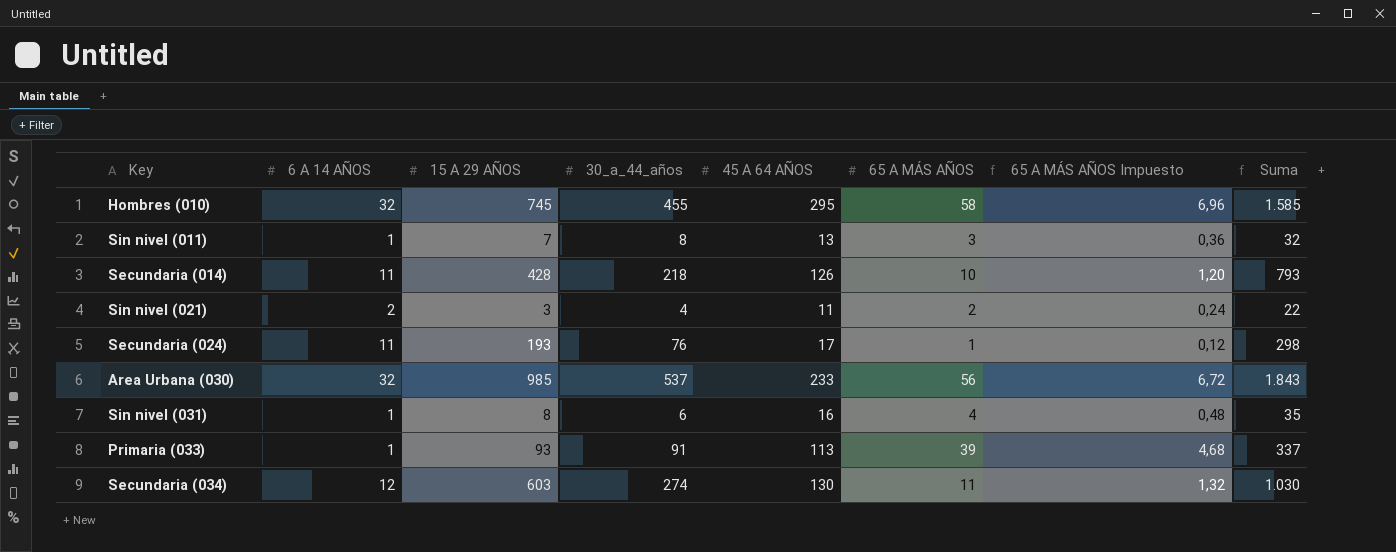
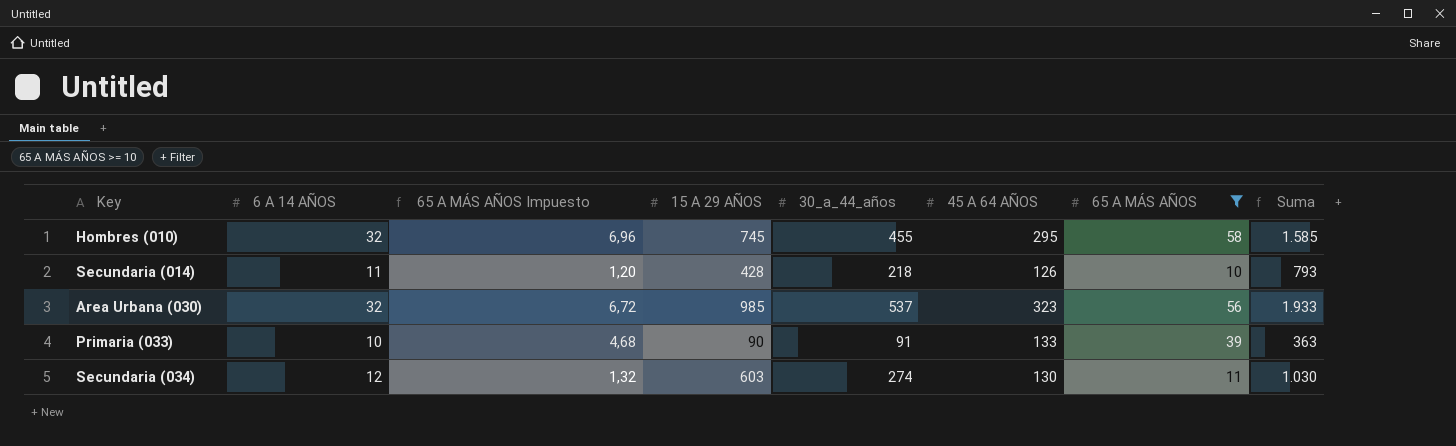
filter: none -> 65 A MÁS AÑOS >= 10
column 65 A MÁS AÑOS Impuesto | position: 7 -> 3
Area Urbana (030) | 45 A 64 AÑOS: 233 -> 323
Area Urbana (030) | Suma: 1.843 -> 1.933
Primaria (033) | 6 A 14 AÑOS: 1 -> 10
Primaria (033) | 15 A 29 AÑOS: 93 -> 90
Primaria (033) | 45 A 64 AÑOS: 113 -> 133
Primaria (033) | Suma: 337 -> 363

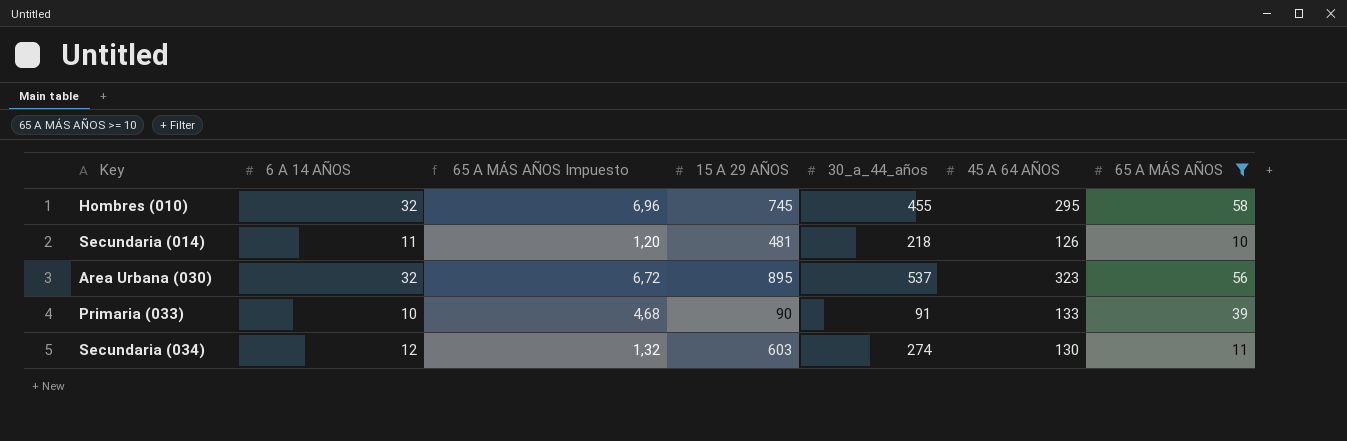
column Suma | formula: [6 A 14 AÑOS] + [15 A 29 AÑOS] + [30_a_44_años] + [45 A 64 AÑOS] + [65 A MÁS AÑOS] -> none
Secundaria (014) | 15 A 29 AÑOS: 428 -> 481
Area Urbana (030) | 15 A 29 AÑOS: 985 -> 895

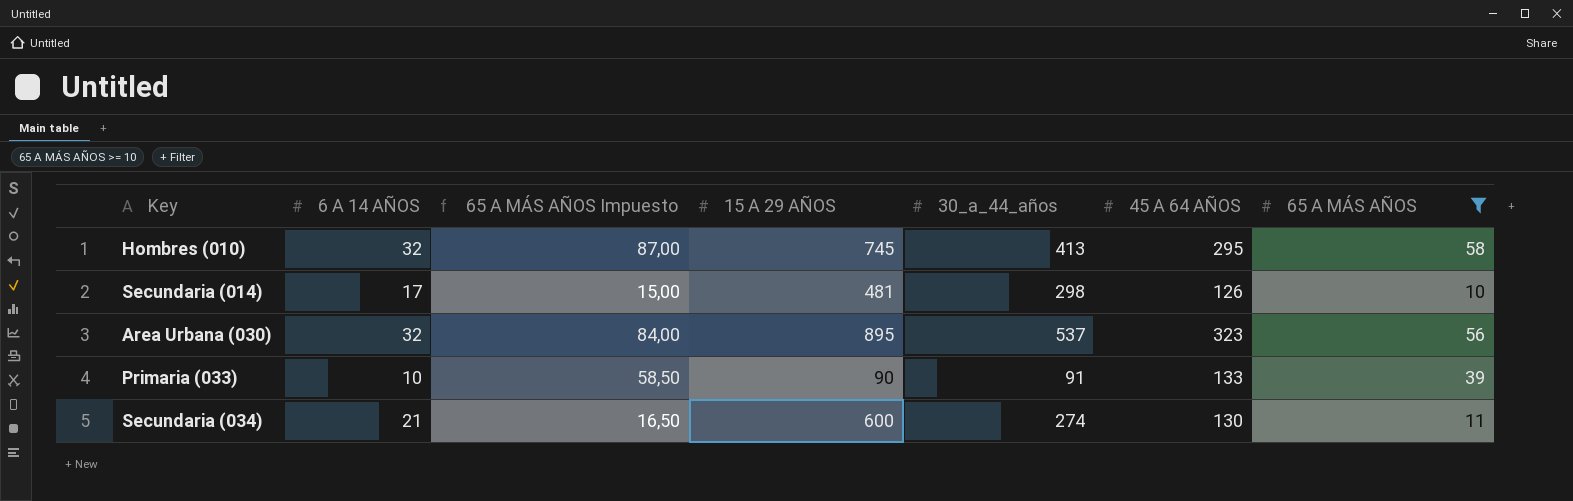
column 65 A MÁS AÑOS Impuesto | formula: [65 A MÁS AÑOS] * 0,12 -> [65 A MÁS AÑOS] * 1,5
Hombres (010) | 30_a_44_años: 455 -> 413
Secundaria (014) | 6 A 14 AÑOS: 11 -> 17
Secundaria (014) | 30_a_44_años: 218 -> 298
Secundaria (034) | 6 A 14 AÑOS: 12 -> 21
Secundaria (034) | 15 A 29 AÑOS: 603 -> 600

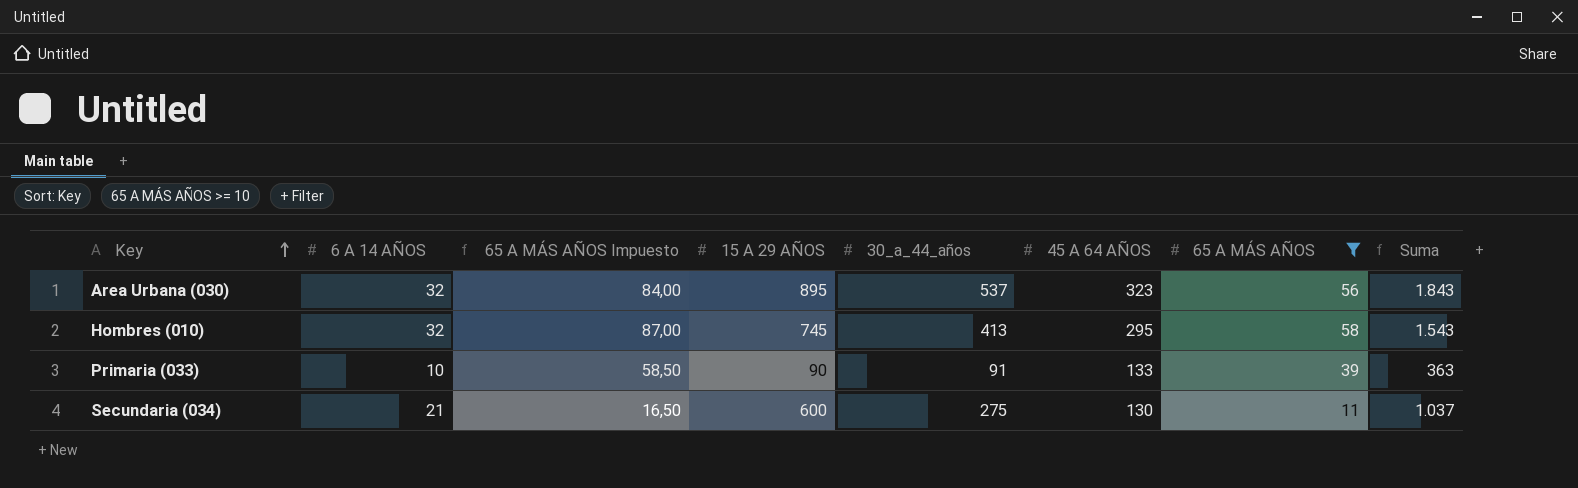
row order: none -> Key ascending
column Suma | formula: none -> [6 A 14 AÑOS] + [15 A 29 AÑOS] + [30_a_44_años] + [45 A 64 AÑOS] + [65 A MÁS AÑOS]
row Secundaria (014): 17 | 15,00 | 481 | 298 | 126 | 10 -> none
Secundaria (034) | 30_a_44_años: 274 -> 275

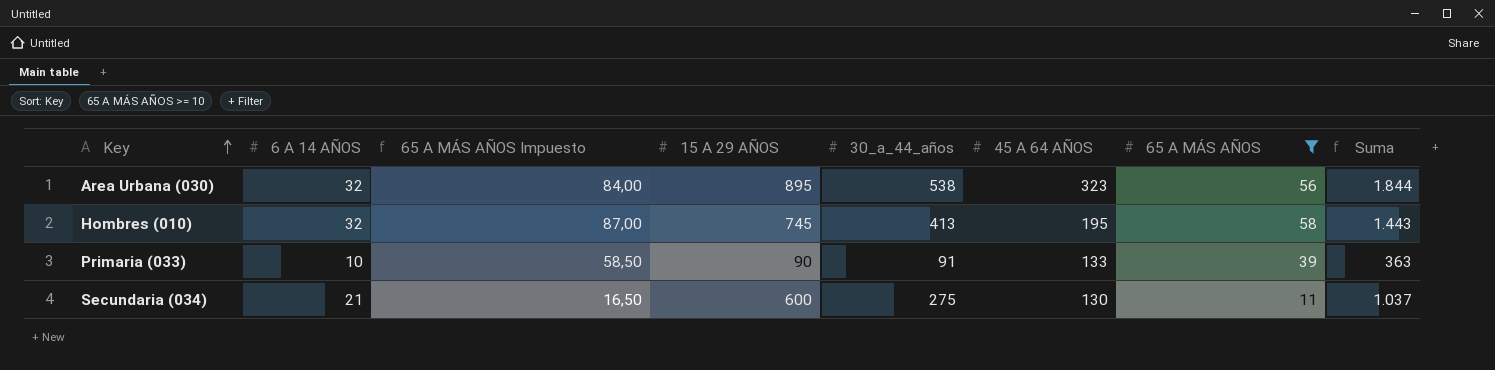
Area Urbana (030) | 30_a_44_años: 537 -> 538
Area Urbana (030) | Suma: 1.843 -> 1.844
Hombres (010) | 45 A 64 AÑOS: 295 -> 195
Hombres (010) | Suma: 1.543 -> 1.443

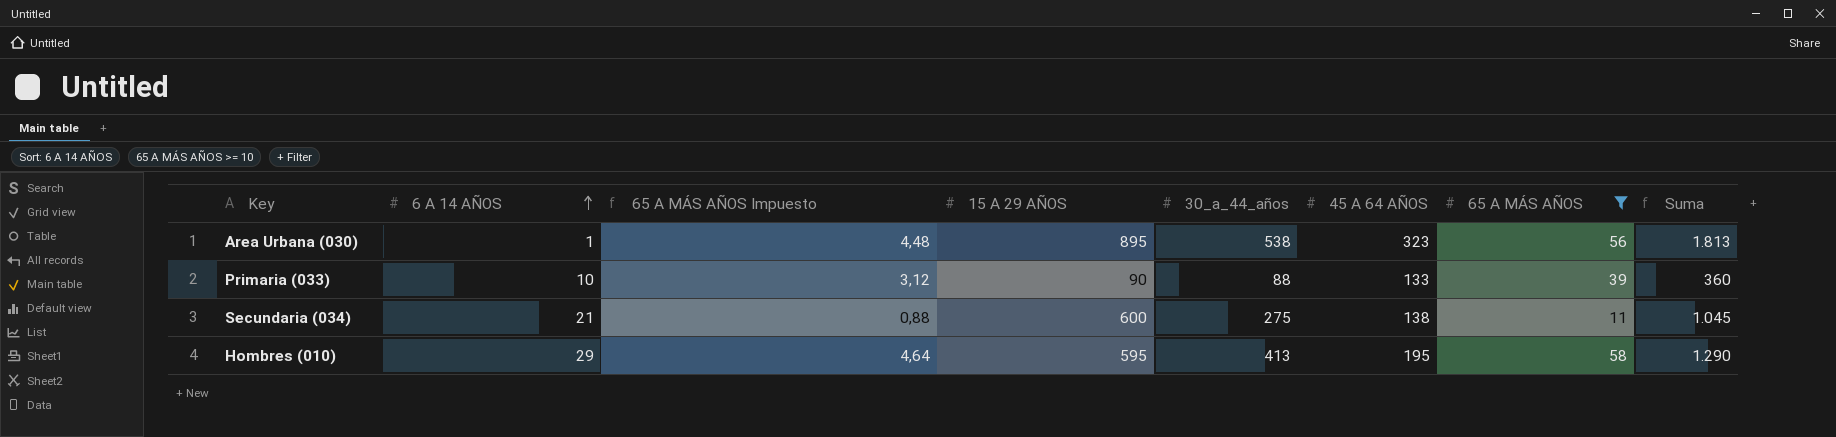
row order: Key ascending -> 6 A 14 AÑOS ascending
column 65 A MÁS AÑOS Impuesto | formula: [65 A MÁS AÑOS] * 1,5 -> [65 A MÁS AÑOS] * 0,08
Area Urbana (030) | 6 A 14 AÑOS: 32 -> 1
Area Urbana (030) | Suma: 1.844 -> 1.813
Primaria (033) | 30_a_44_años: 91 -> 88
Primaria (033) | Suma: 363 -> 360
Secundaria (034) | 45 A 64 AÑOS: 130 -> 138
Secundaria (034) | Suma: 1.037 -> 1.045
Hombres (010) | 6 A 14 AÑOS: 32 -> 29
Hombres (010) | 15 A 29 AÑOS: 745 -> 595
Hombres (010) | Suma: 1.443 -> 1.290

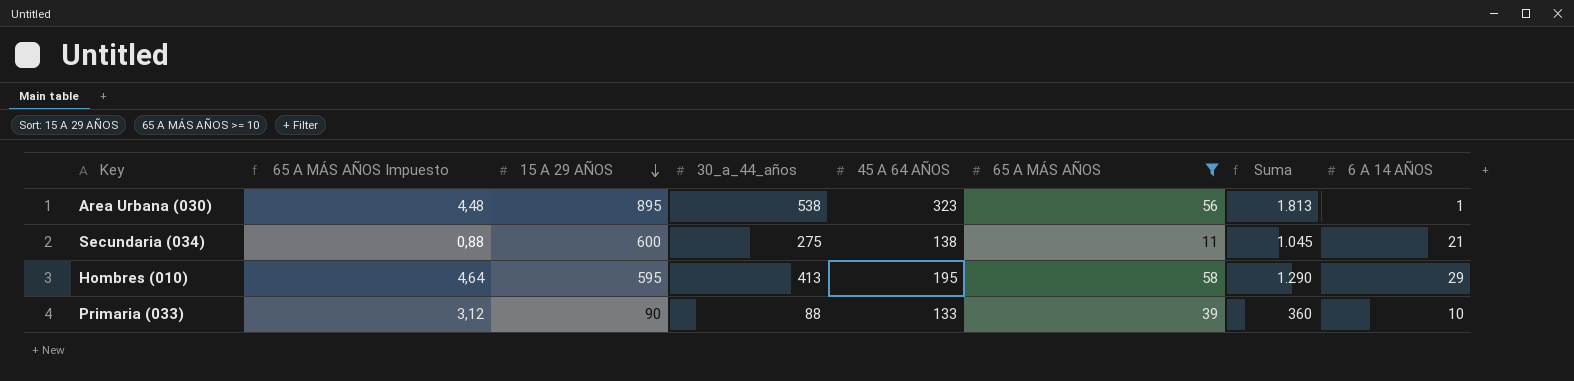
row order: 6 A 14 AÑOS ascending -> 15 A 29 AÑOS descending
column 6 A 14 AÑOS | position: 2 -> 8

